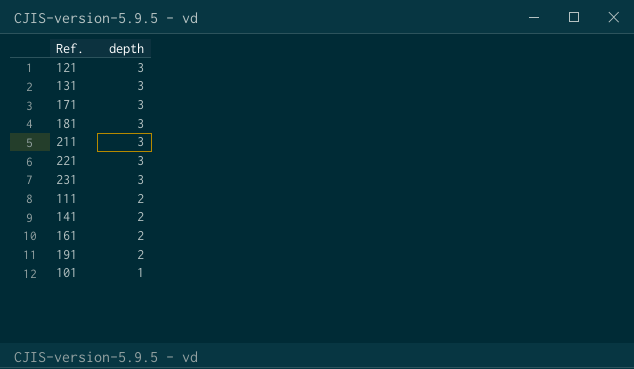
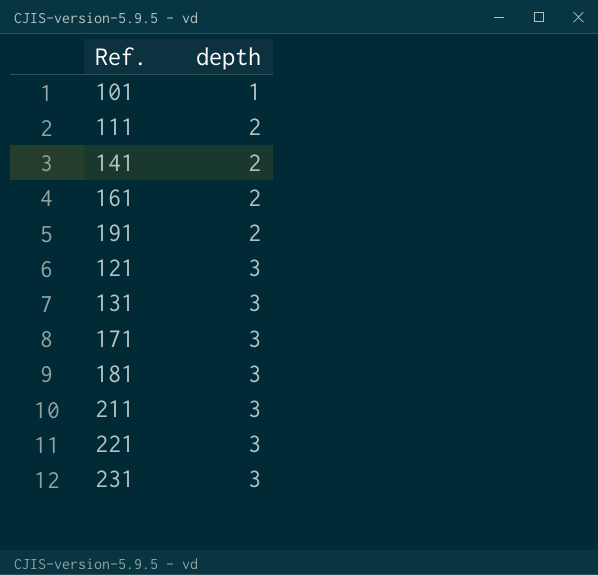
row order: depth descending -> depth ascending

